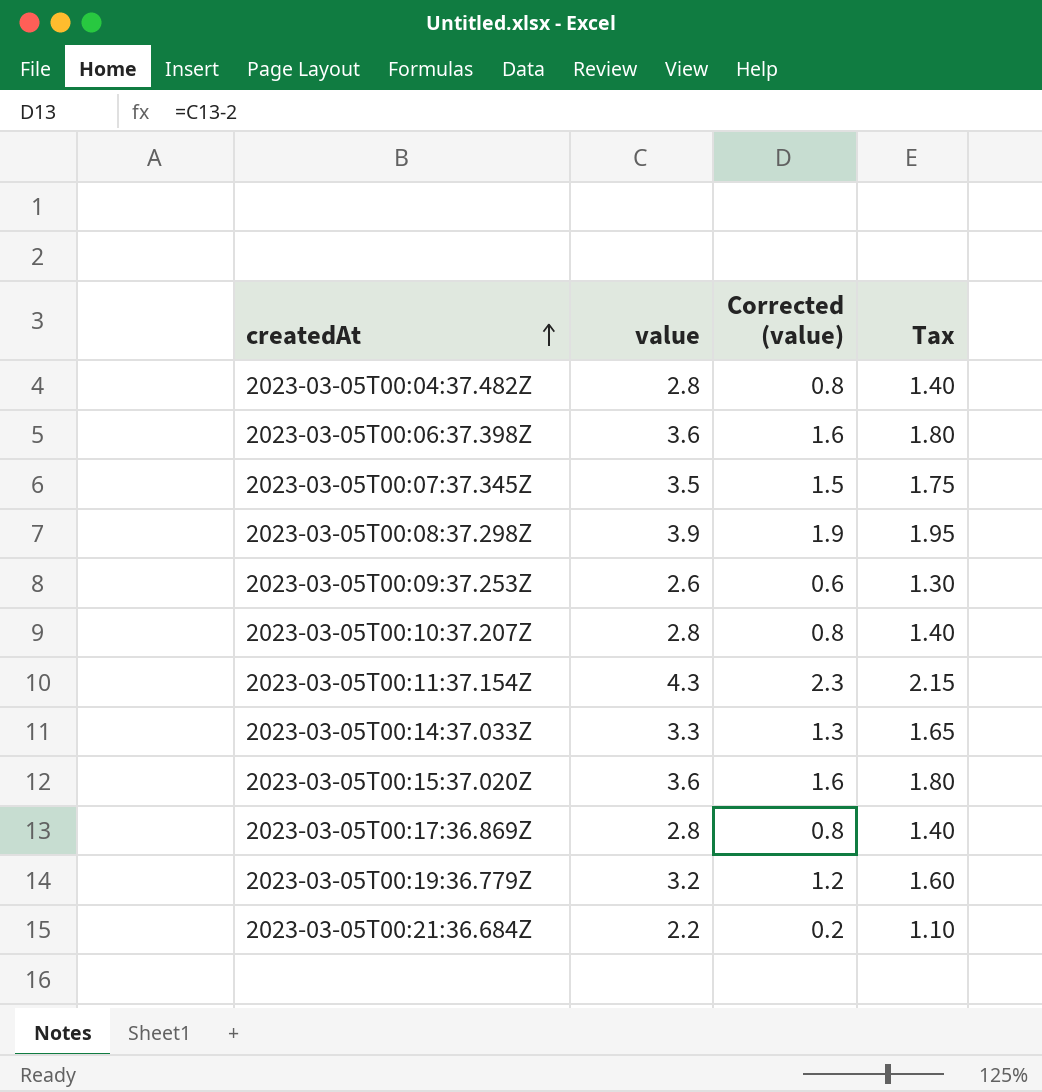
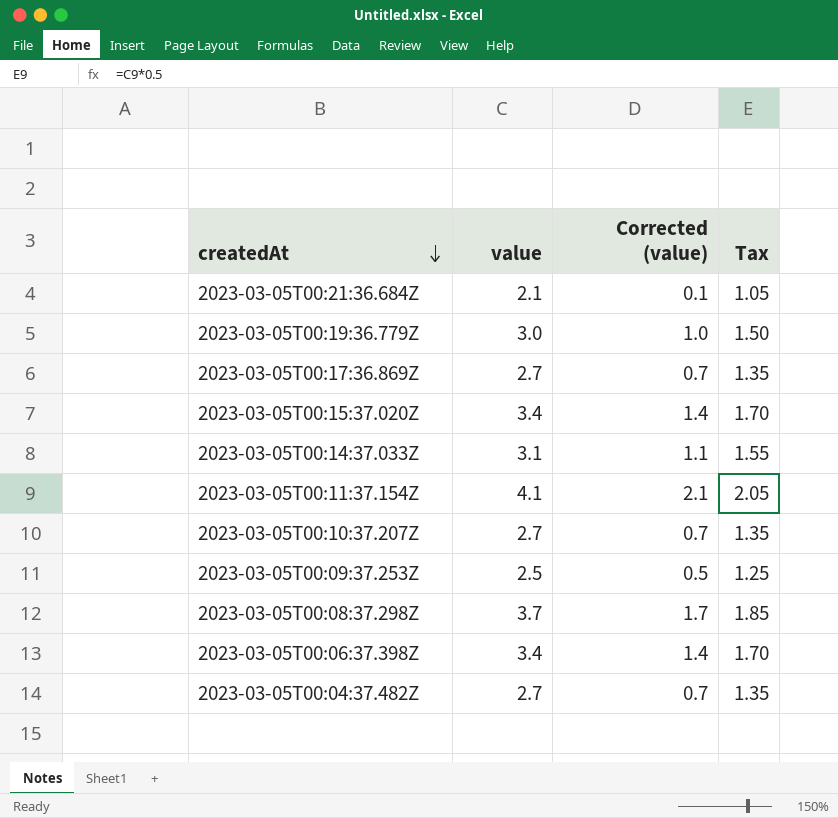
row order: createdAt ascending -> createdAt descending
row 2023-03-05T00:07:37.345Z: 3.5 | 1.5 | 1.75 -> none
2023-03-05T00:21:36.684Z | value: 2.2 -> 2.1
2023-03-05T00:21:36.684Z | Corrected (value): 0.2 -> 0.1
2023-03-05T00:21:36.684Z | Tax: 1.10 -> 1.05
2023-03-05T00:19:36.779Z | value: 3.2 -> 3.0
2023-03-05T00:19:36.779Z | Corrected (value): 1.2 -> 1.0
2023-03-05T00:19:36.779Z | Tax: 1.60 -> 1.50
2023-03-05T00:17:36.869Z | value: 2.8 -> 2.7
2023-03-05T00:17:36.869Z | Corrected (value): 0.8 -> 0.7
2023-03-05T00:17:36.869Z | Tax: 1.40 -> 1.35
2023-03-05T00:15:37.020Z | value: 3.6 -> 3.4
2023-03-05T00:15:37.020Z | Corrected (value): 1.6 -> 1.4
2023-03-05T00:15:37.020Z | Tax: 1.80 -> 1.70
2023-03-05T00:14:37.033Z | value: 3.3 -> 3.1
2023-03-05T00:14:37.033Z | Corrected (value): 1.3 -> 1.1
2023-03-05T00:14:37.033Z | Tax: 1.65 -> 1.55
2023-03-05T00:11:37.154Z | value: 4.3 -> 4.1
2023-03-05T00:11:37.154Z | Corrected (value): 2.3 -> 2.1
2023-03-05T00:11:37.154Z | Tax: 2.15 -> 2.05
2023-03-05T00:10:37.207Z | value: 2.8 -> 2.7
2023-03-05T00:10:37.207Z | Corrected (value): 0.8 -> 0.7
2023-03-05T00:10:37.207Z | Tax: 1.40 -> 1.35
2023-03-05T00:09:37.253Z | value: 2.6 -> 2.5
2023-03-05T00:09:37.253Z | Corrected (value): 0.6 -> 0.5
2023-03-05T00:09:37.253Z | Tax: 1.30 -> 1.25
2023-03-05T00:08:37.298Z | value: 3.9 -> 3.7
2023-03-05T00:08:37.298Z | Corrected (value): 1.9 -> 1.7
2023-03-05T00:08:37.298Z | Tax: 1.95 -> 1.85
2023-03-05T00:06:37.398Z | value: 3.6 -> 3.4
2023-03-05T00:06:37.398Z | Corrected (value): 1.6 -> 1.4
2023-03-05T00:06:37.398Z | Tax: 1.80 -> 1.70
2023-03-05T00:04:37.482Z | value: 2.8 -> 2.7
2023-03-05T00:04:37.482Z | Corrected (value): 0.8 -> 0.7
2023-03-05T00:04:37.482Z | Tax: 1.40 -> 1.35

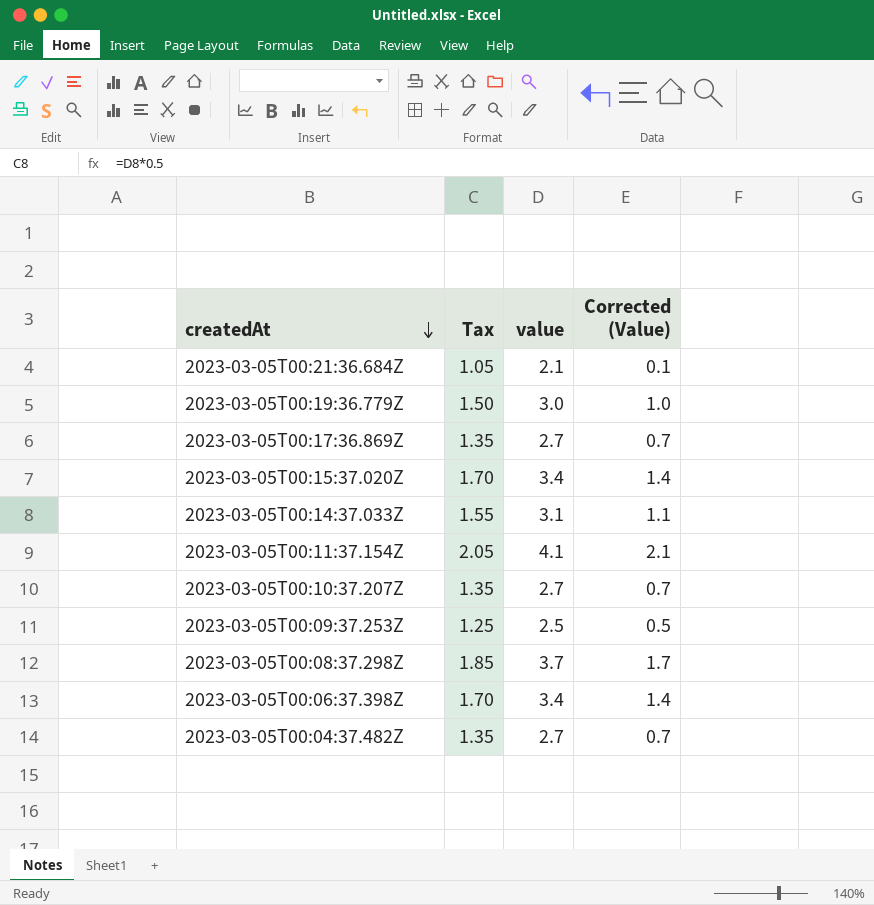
column Tax | position: 4 -> 2
column name: Corrected (value) -> Corrected (Value)

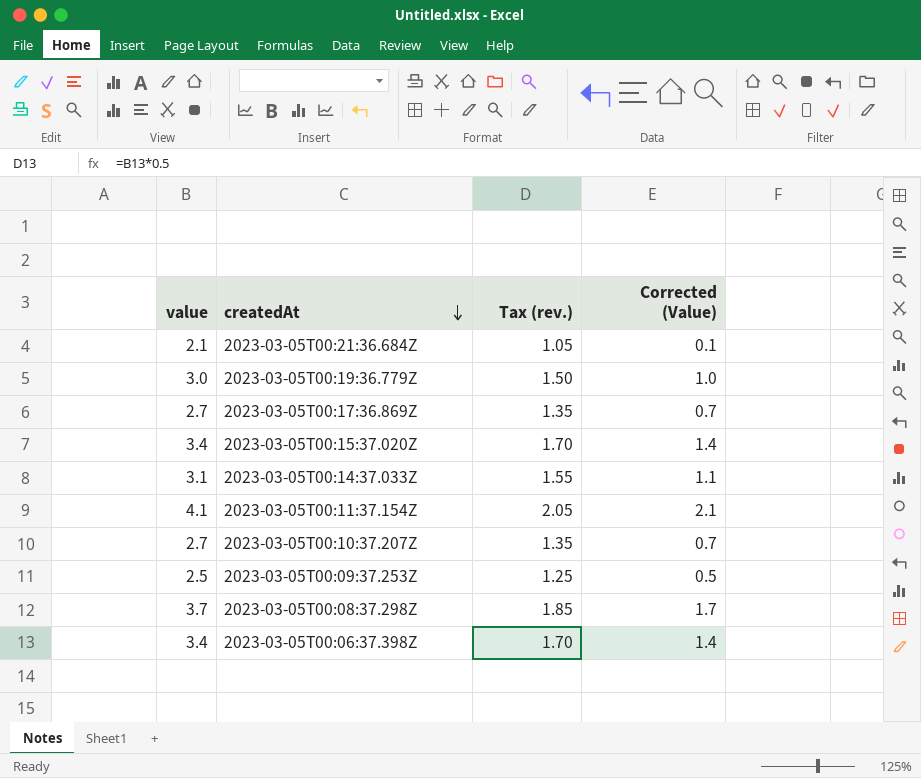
column value | position: 3 -> 1
column name: Tax -> Tax (rev.)
row 2023-03-05T00:04:37.482Z: 1.35 | 2.7 | 0.7 -> none

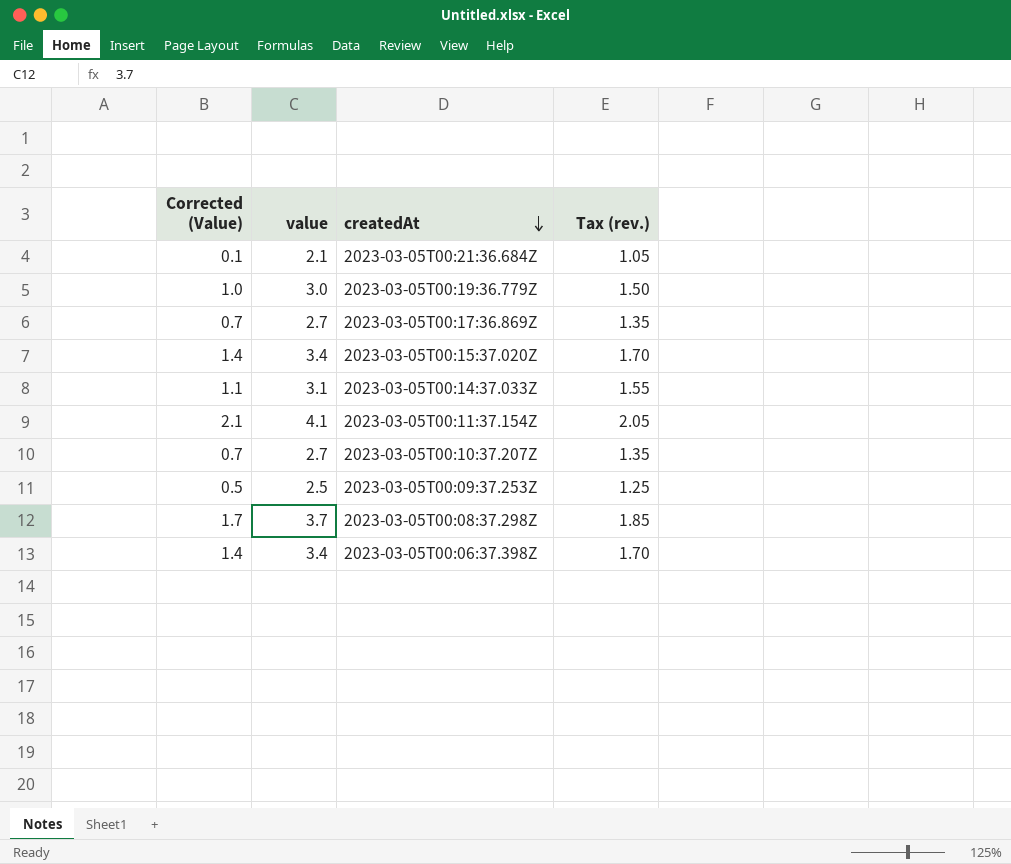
column Corrected (Value) | position: 4 -> 1

